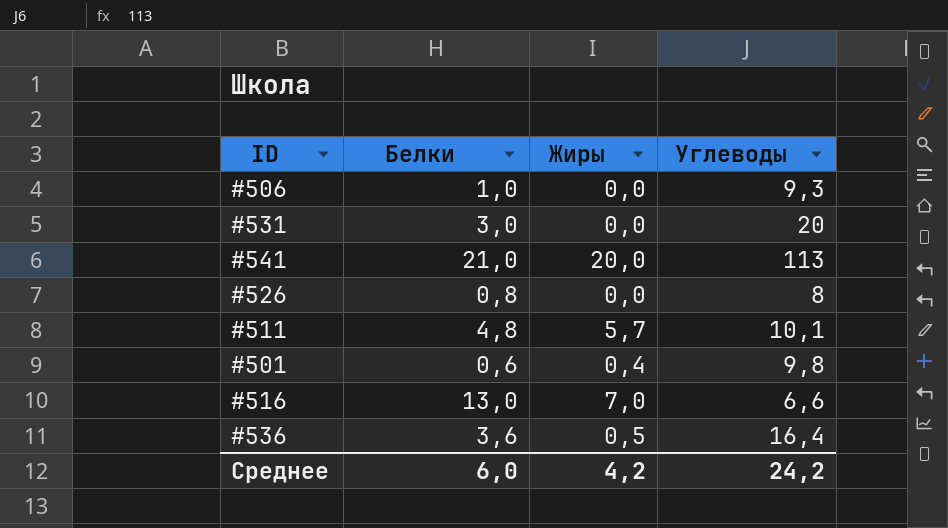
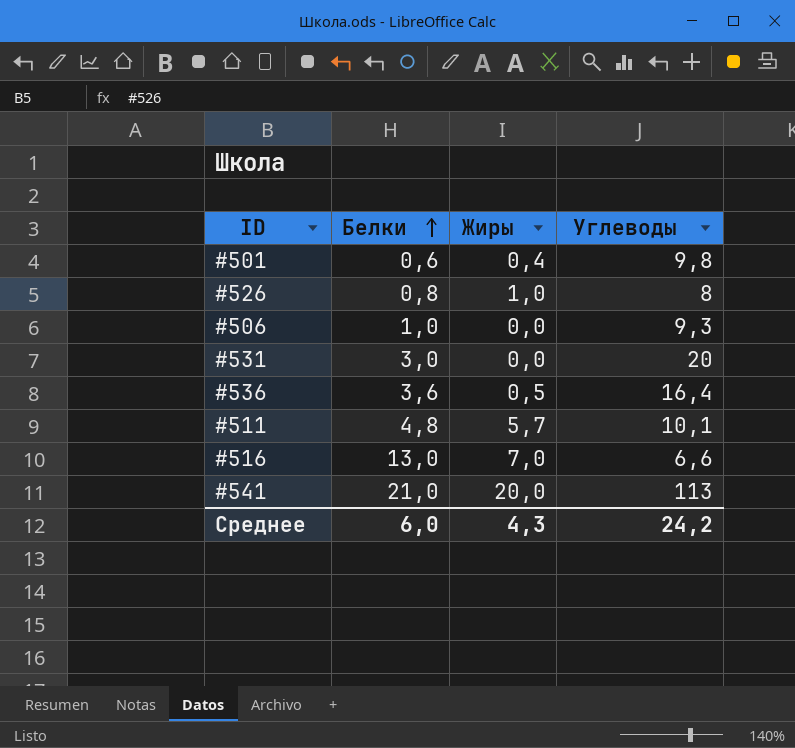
row order: none -> Белки ascending
#526 | Жиры: 0,0 -> 1,0
Среднее | Жиры: 4,2 -> 4,3

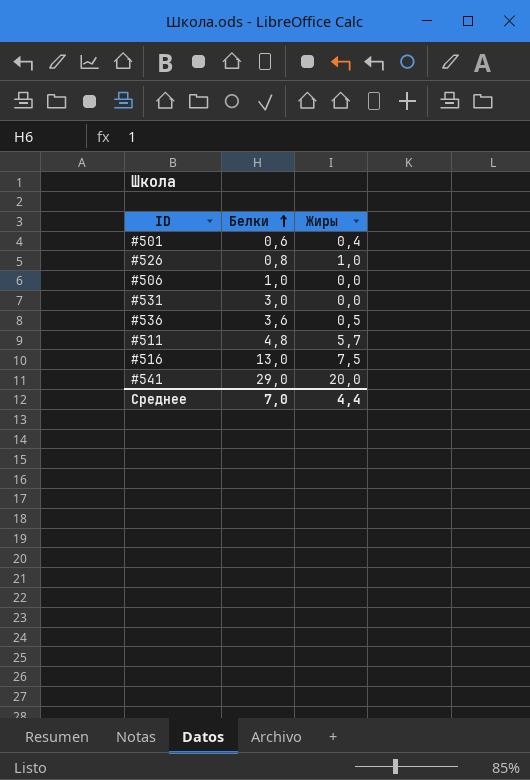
column Углеводы | position: 4 -> none
#516 | Жиры: 7,0 -> 7,5
#541 | Белки: 21,0 -> 29,0
Среднее | Белки: 6,0 -> 7,0
Среднее | Жиры: 4,3 -> 4,4

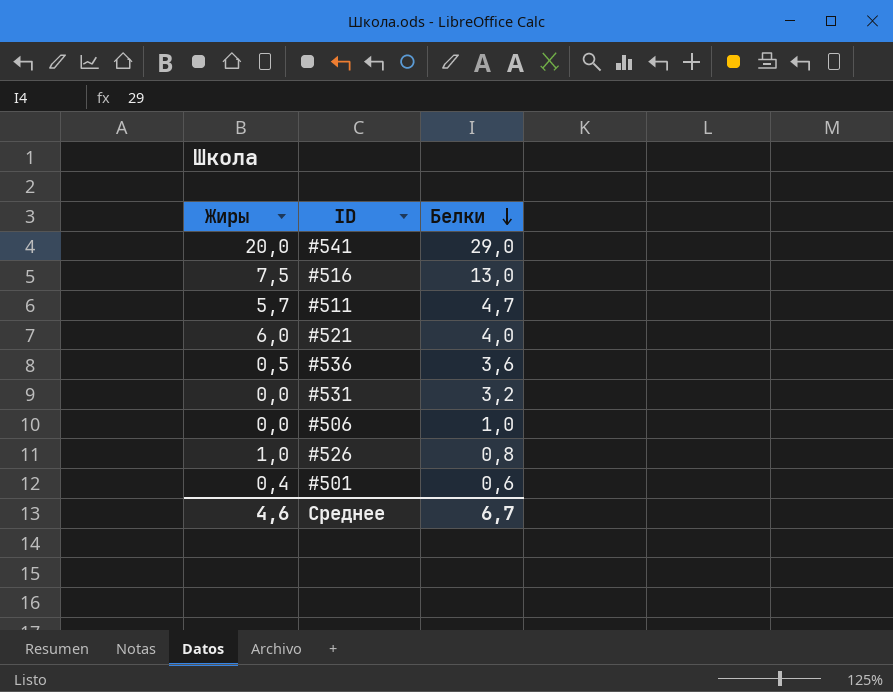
row order: Белки ascending -> Белки descending
column Жиры | position: 3 -> 1
#511 | Белки: 4,8 -> 4,7
row #521: none -> 6,0 | 4,0
#531 | Белки: 3,0 -> 3,2
Среднее | Жиры: 4,4 -> 4,6
Среднее | Белки: 7,0 -> 6,7

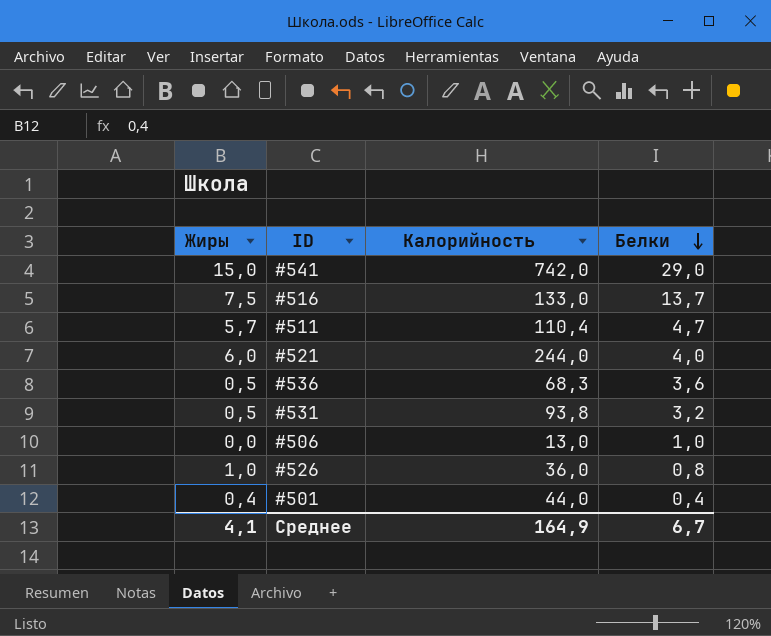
column Калорийность | position: none -> 3
#541 | Жиры: 20,0 -> 15,0
#516 | Белки: 13,0 -> 13,7
#531 | Жиры: 0,0 -> 0,5
#501 | Белки: 0,6 -> 0,4
Среднее | Жиры: 4,6 -> 4,1

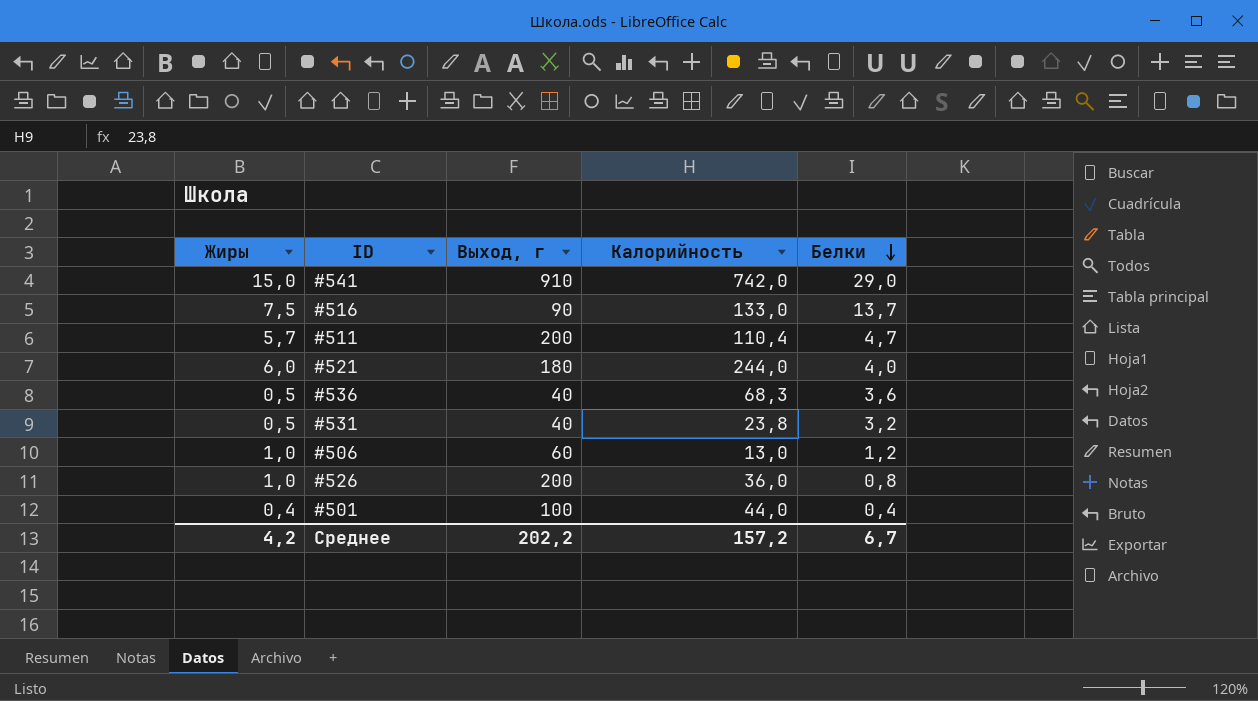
column Выход, г | position: none -> 3
#531 | Калорийность: 93,8 -> 23,8
#506 | Жиры: 0,0 -> 1,0
#506 | Белки: 1,0 -> 1,2
Среднее | Жиры: 4,1 -> 4,2
Среднее | Калорийность: 164,9 -> 157,2

